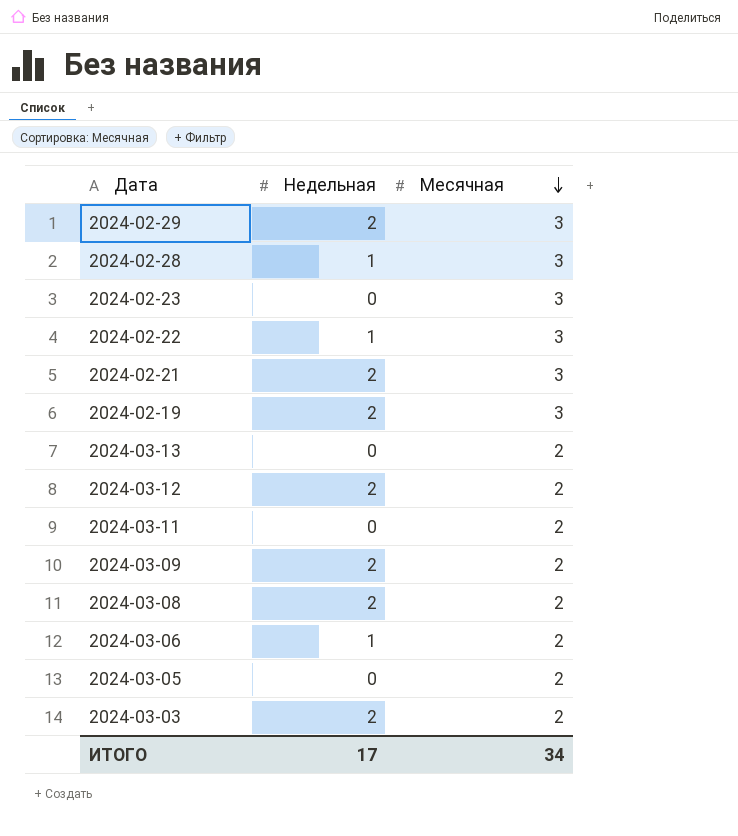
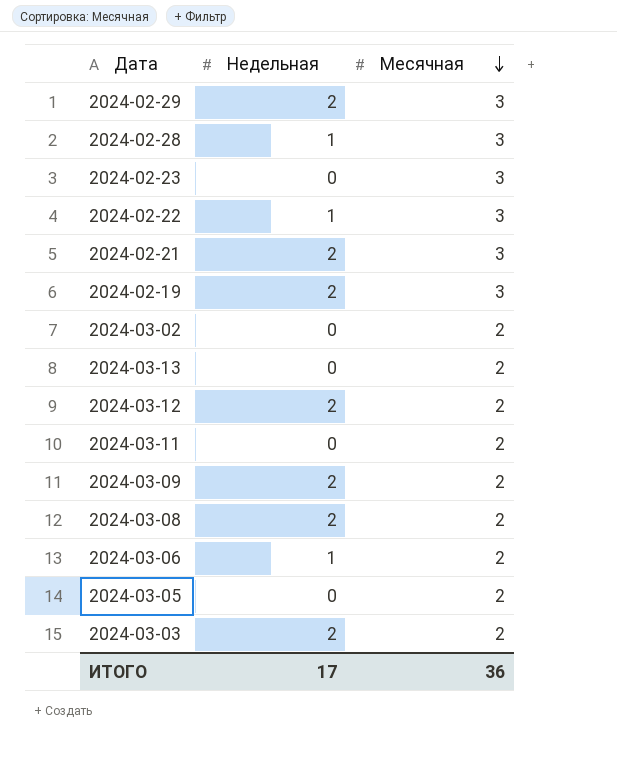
row 2024-03-02: none -> 0 | 2
ИТОГО | Месячная: 34 -> 36

